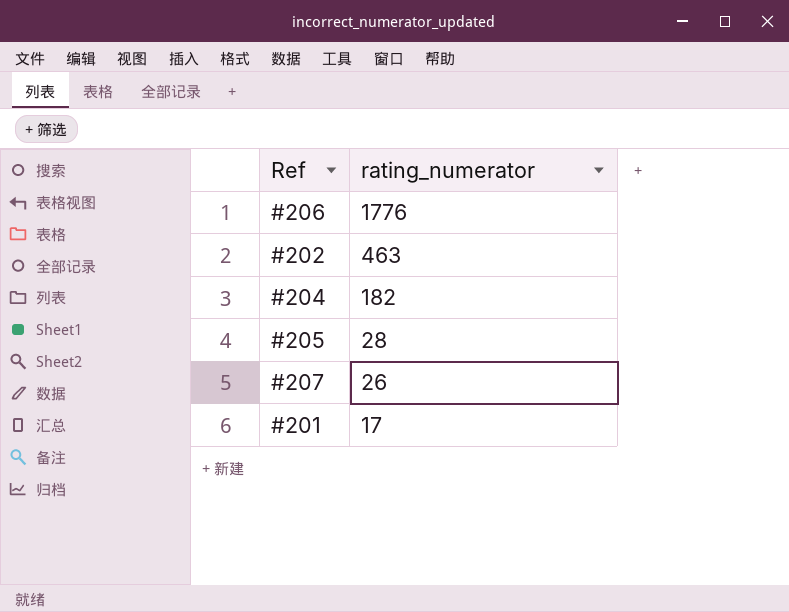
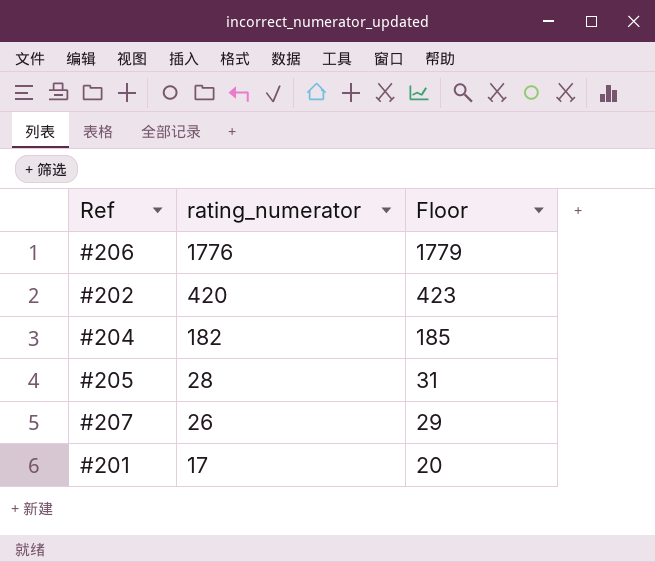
column Floor | formula: none -> [rating_numerator] + 3
#202 | rating_numerator: 463 -> 420

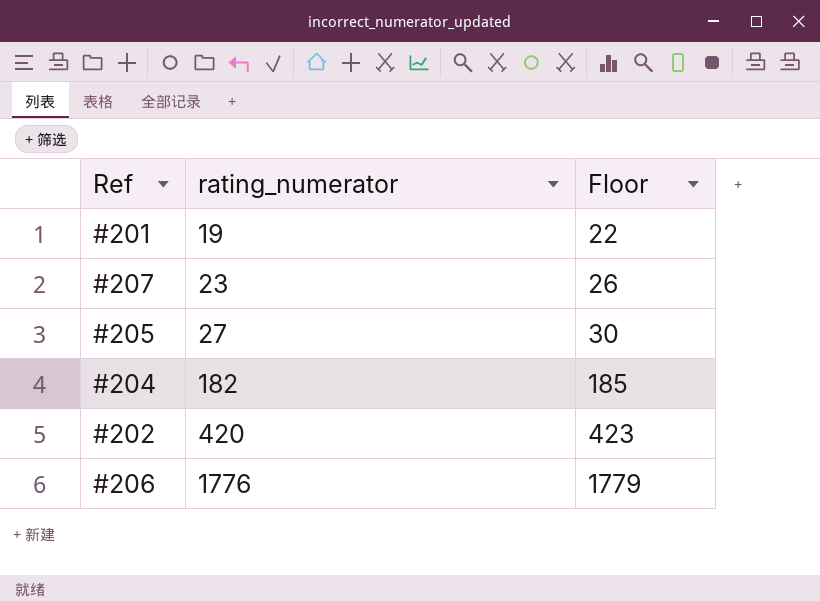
row order: rating_numerator descending -> rating_numerator ascending
#201 | rating_numerator: 17 -> 19
#201 | Floor: 20 -> 22
#207 | rating_numerator: 26 -> 23
#207 | Floor: 29 -> 26
#205 | rating_numerator: 28 -> 27
#205 | Floor: 31 -> 30

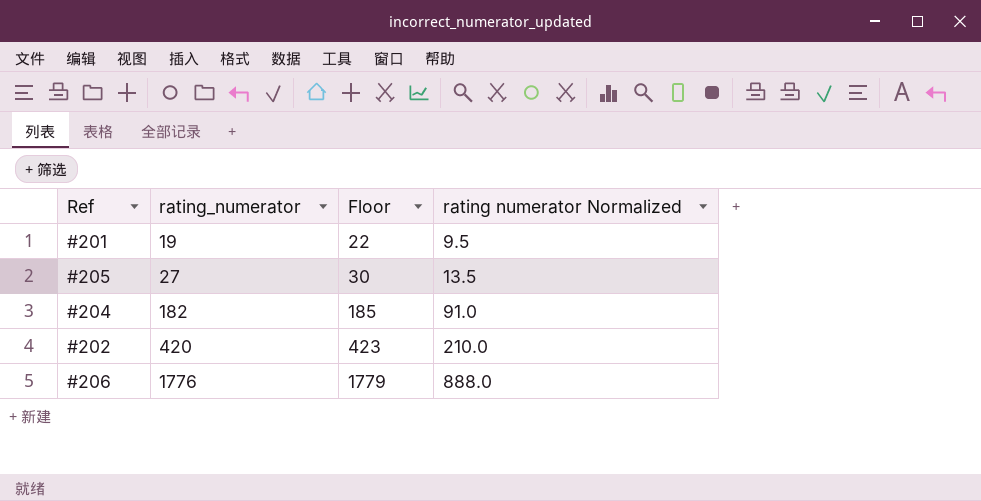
column rating numerator Normalized | formula: none -> [rating_numerator] * 0.5
row #207: 23 | 26 -> none

